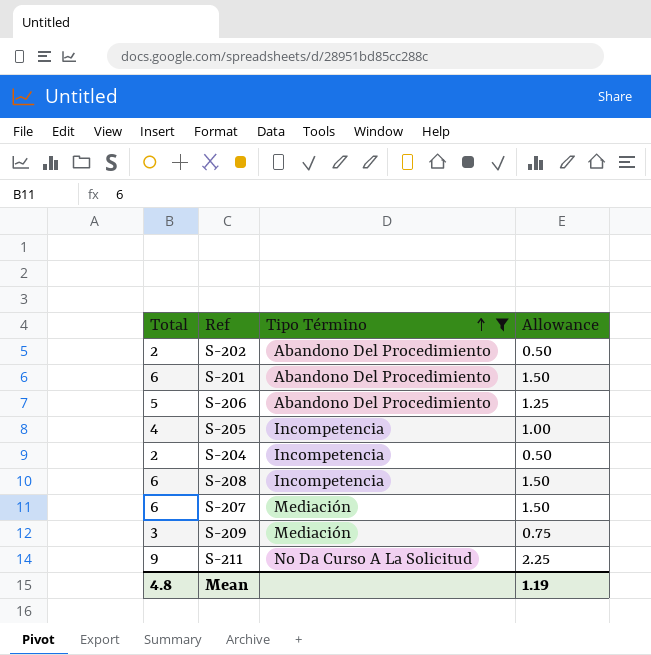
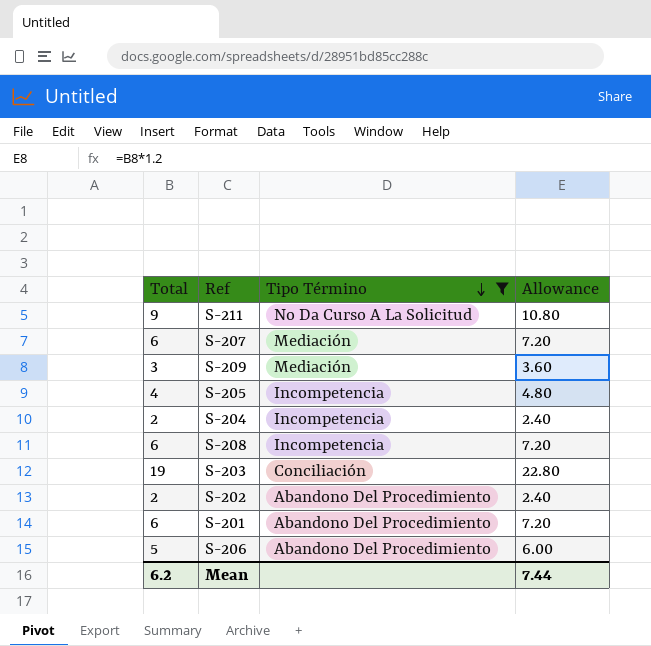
row order: Tipo Término ascending -> Tipo Término descending
column Allowance | formula: [Total] * 0.25 -> [Total] * 1.2
row S-203: none -> 19 | Conciliación | 22.80
Mean | Total: 4.8 -> 6.2
Mean | Allowance: 1.19 -> 7.44

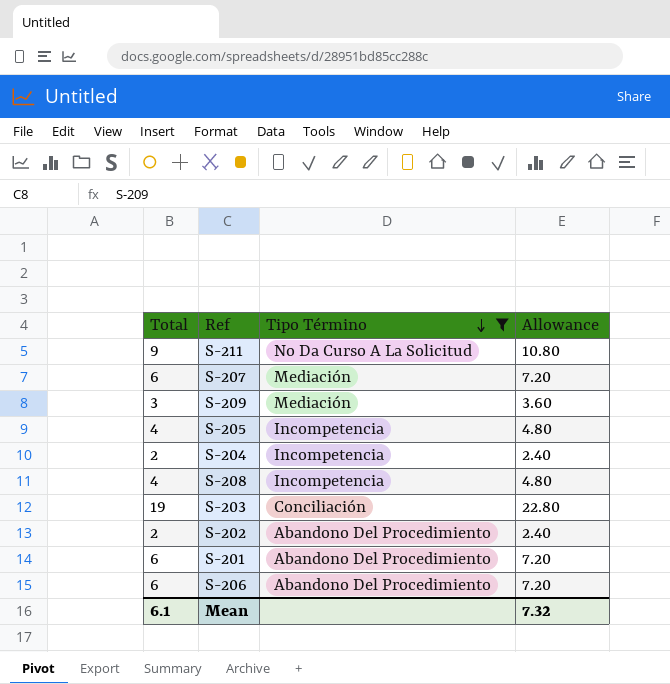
S-208 | Total: 6 -> 4
S-208 | Allowance: 7.20 -> 4.80
S-206 | Total: 5 -> 6
S-206 | Allowance: 6.00 -> 7.20
Mean | Total: 6.2 -> 6.1
Mean | Allowance: 7.44 -> 7.32

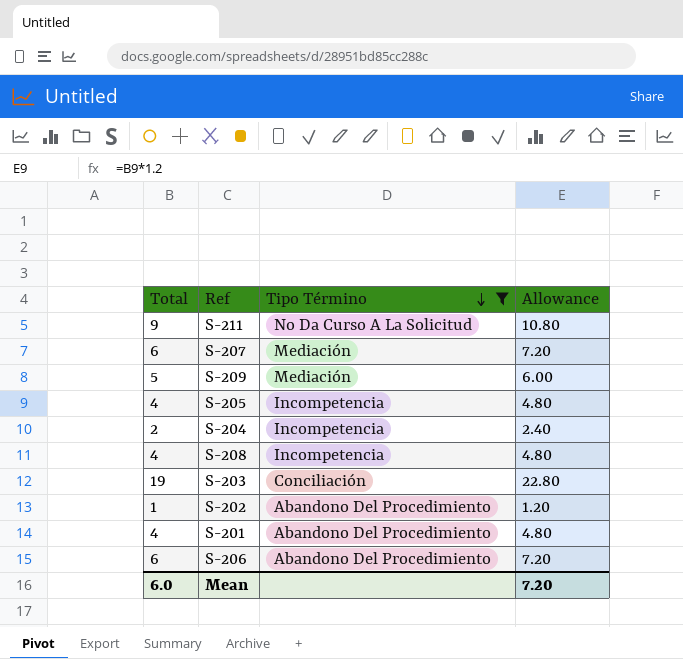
S-209 | Total: 3 -> 5
S-209 | Allowance: 3.60 -> 6.00
S-202 | Total: 2 -> 1
S-202 | Allowance: 2.40 -> 1.20
S-201 | Total: 6 -> 4
S-201 | Allowance: 7.20 -> 4.80
Mean | Total: 6.1 -> 6.0
Mean | Allowance: 7.32 -> 7.20

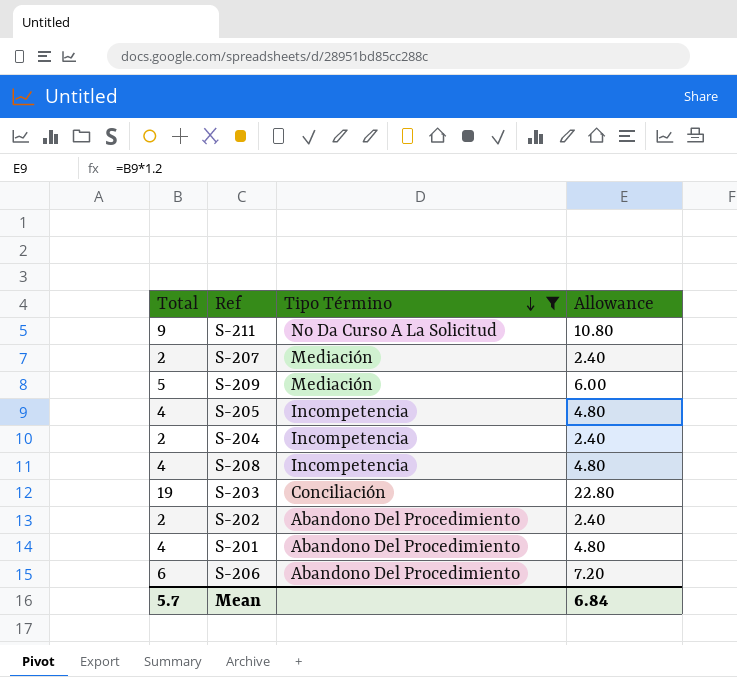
S-207 | Total: 6 -> 2
S-207 | Allowance: 7.20 -> 2.40
S-202 | Total: 1 -> 2
S-202 | Allowance: 1.20 -> 2.40
Mean | Total: 6.0 -> 5.7
Mean | Allowance: 7.20 -> 6.84

